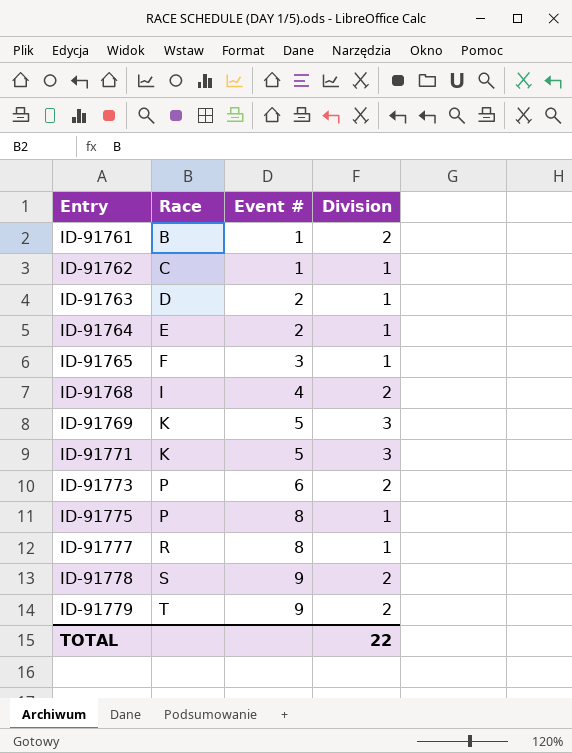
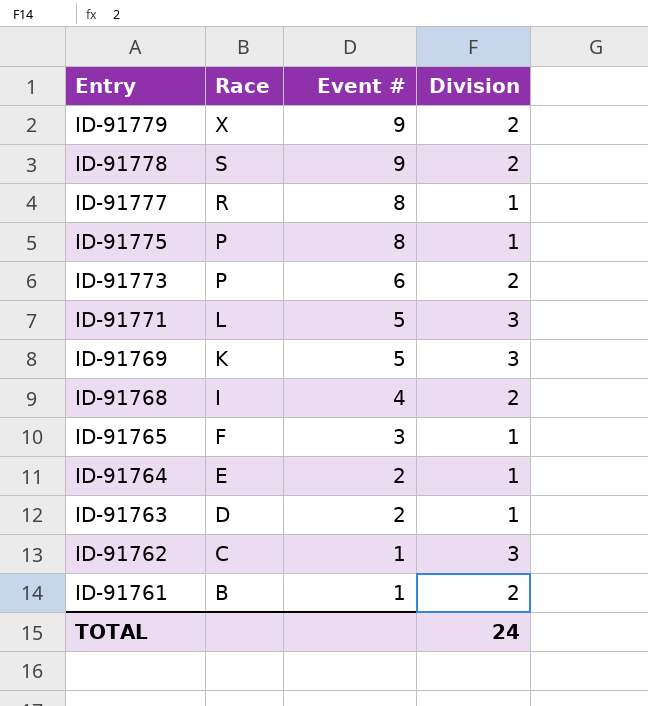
row order: Entry ascending -> Entry descending
ID-91779 | Race: T -> X
ID-91771 | Race: K -> L
ID-91762 | Division: 1 -> 3
TOTAL | Division: 22 -> 24

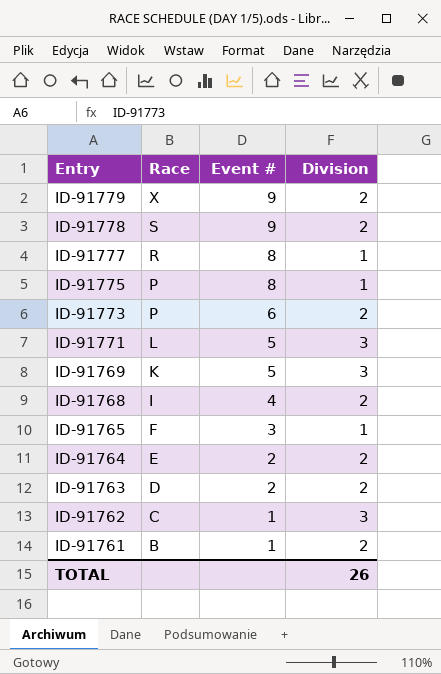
ID-91764 | Division: 1 -> 2
ID-91763 | Division: 1 -> 2
TOTAL | Division: 24 -> 26

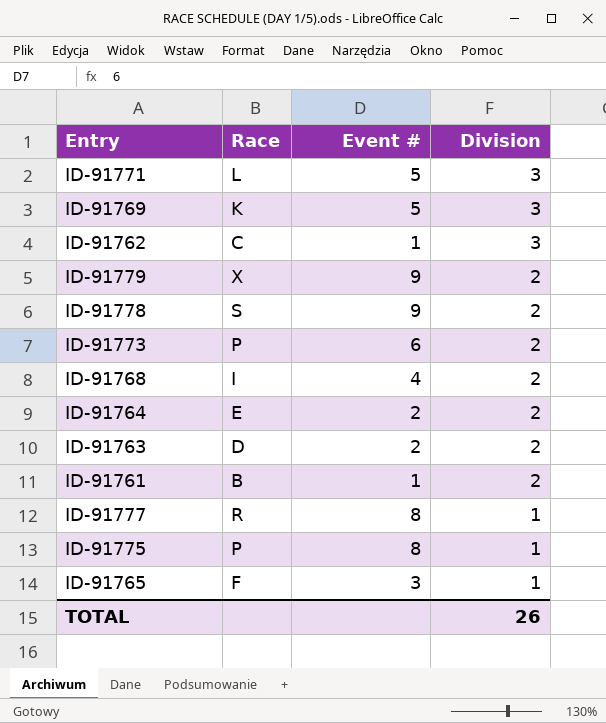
row order: Entry descending -> Division descending

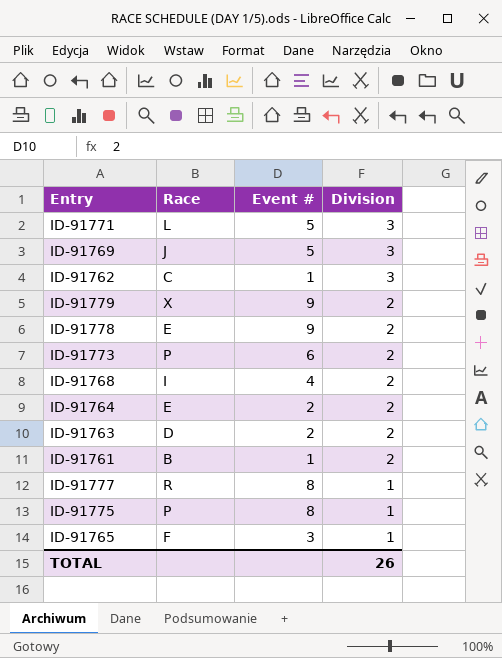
ID-91769 | Race: K -> J
ID-91778 | Race: S -> E

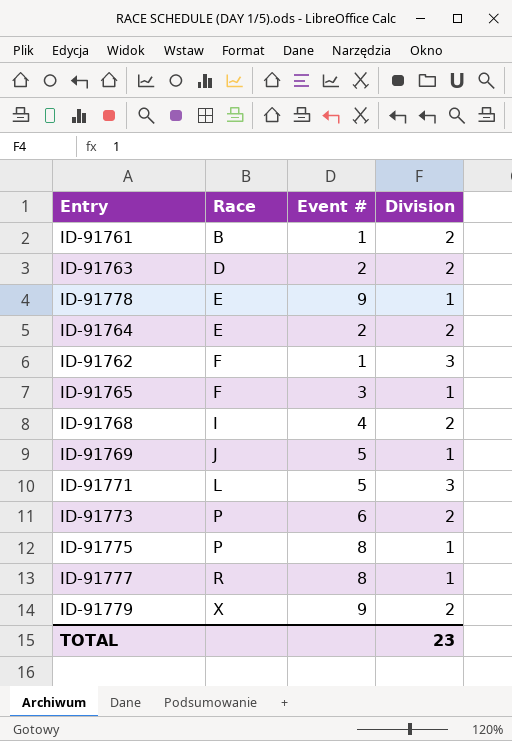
row order: Division descending -> Race ascending
ID-91778 | Division: 2 -> 1
ID-91762 | Race: C -> F
ID-91769 | Division: 3 -> 1
TOTAL | Division: 26 -> 23

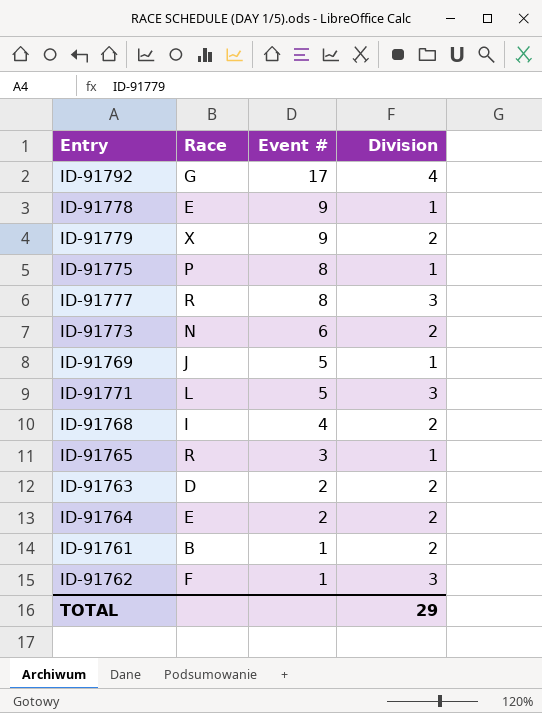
row order: Race ascending -> Event # descending
row ID-91792: none -> G | 17 | 4
ID-91777 | Division: 1 -> 3
ID-91773 | Race: P -> N
ID-91765 | Race: F -> R
TOTAL | Division: 23 -> 29

